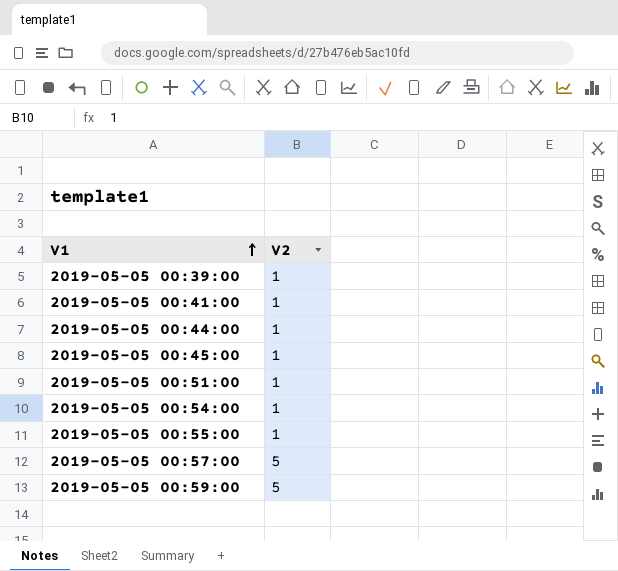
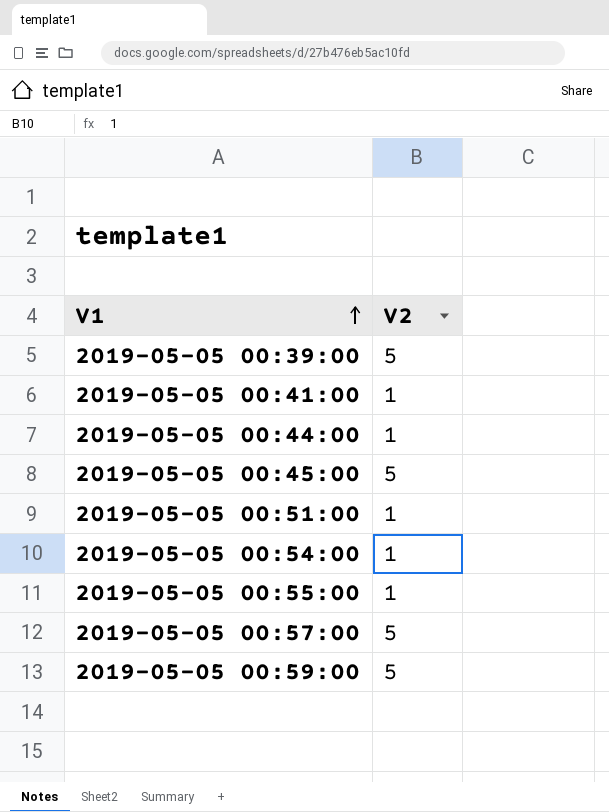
2019-05-05 00:39:00 | V2: 1 -> 5
2019-05-05 00:45:00 | V2: 1 -> 5

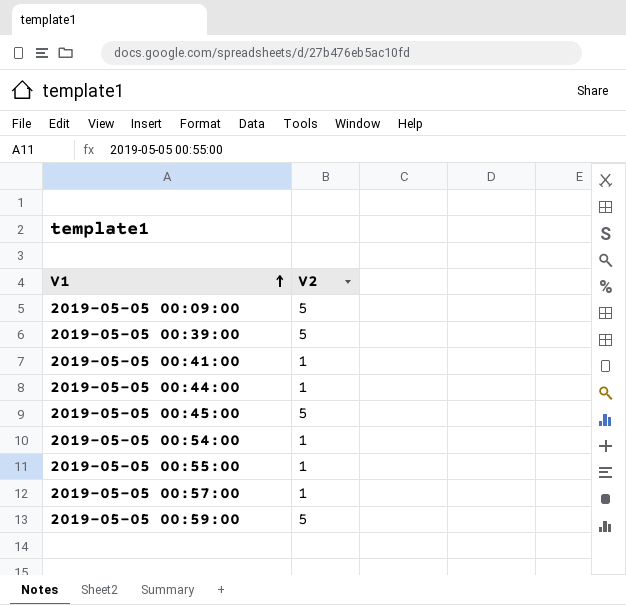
row 2019-05-05 00:51:00: 1 -> none
row 2019-05-05 00:09:00: none -> 5
2019-05-05 00:57:00 | V2: 5 -> 1

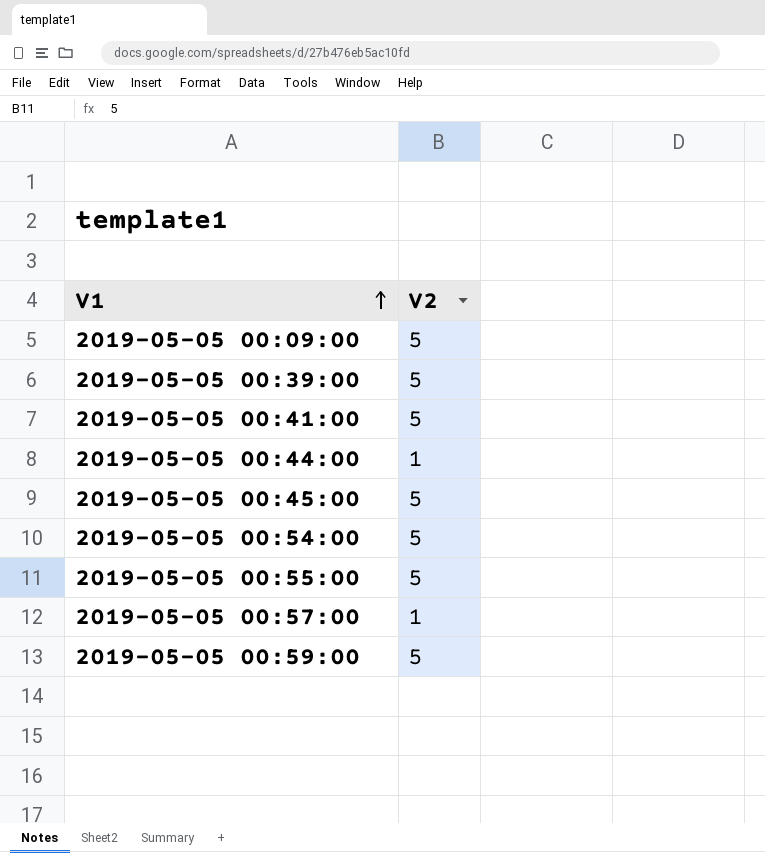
2019-05-05 00:41:00 | V2: 1 -> 5
2019-05-05 00:54:00 | V2: 1 -> 5
2019-05-05 00:55:00 | V2: 1 -> 5

